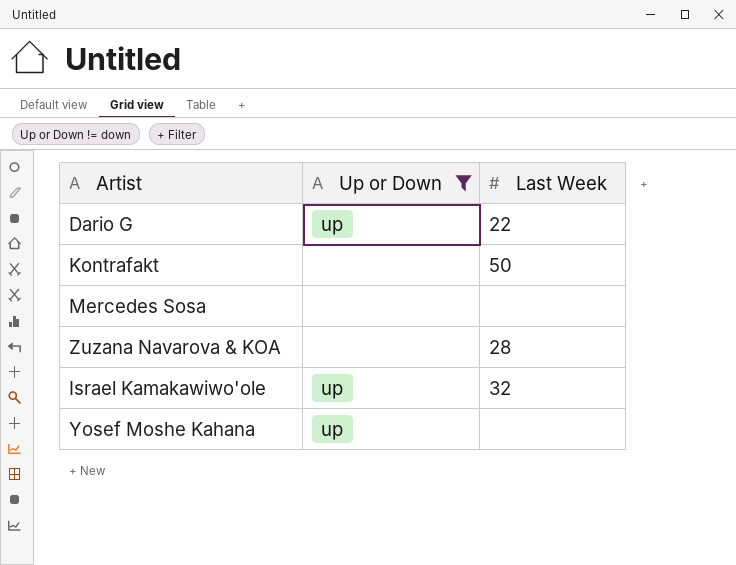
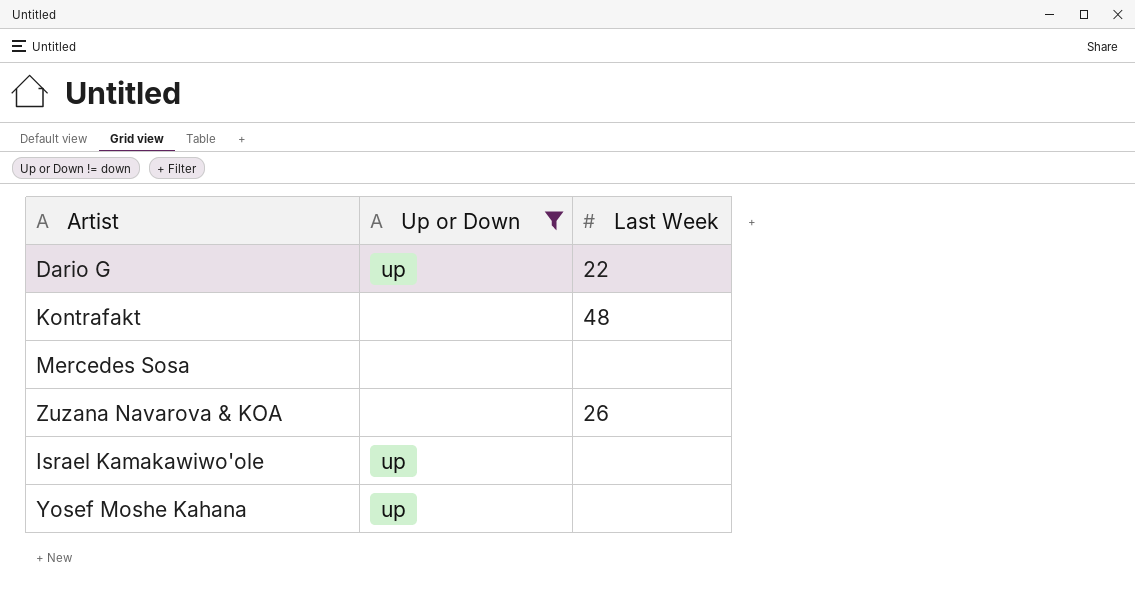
Kontrafakt | Last Week: 50 -> 48
Zuzana Navarova & KOA | Last Week: 28 -> 26
Israel Kamakawiwo'ole | Last Week: 32 -> none

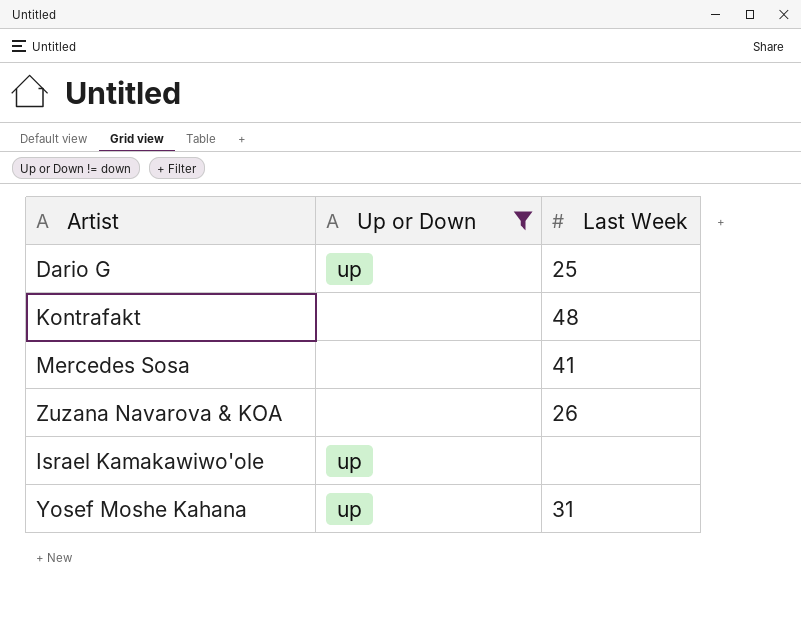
Dario G | Last Week: 22 -> 25
Mercedes Sosa | Last Week: none -> 41
Yosef Moshe Kahana | Last Week: none -> 31

